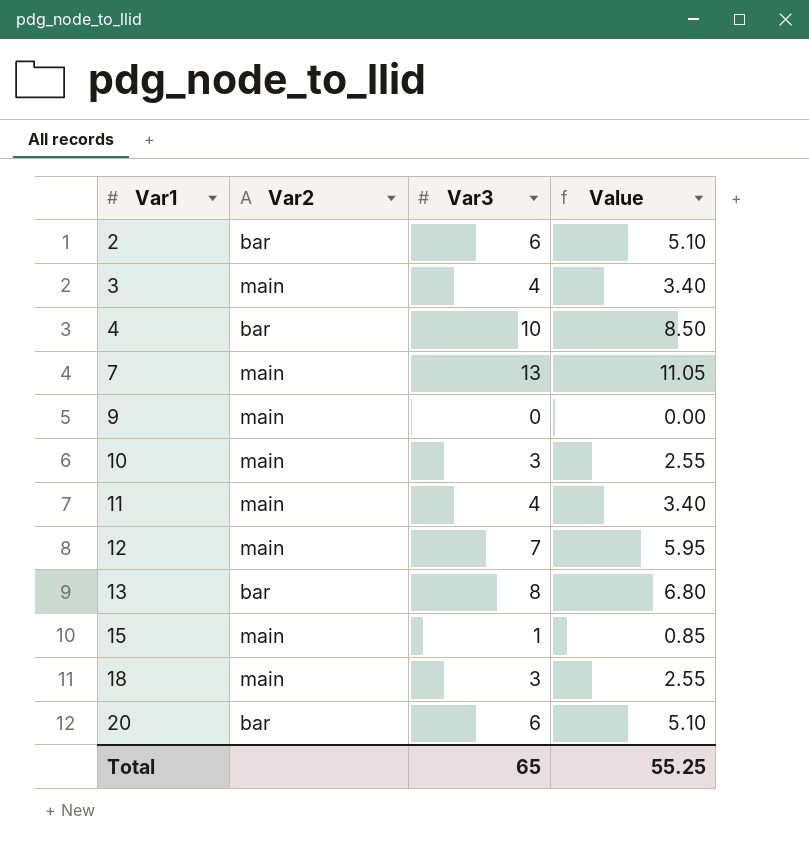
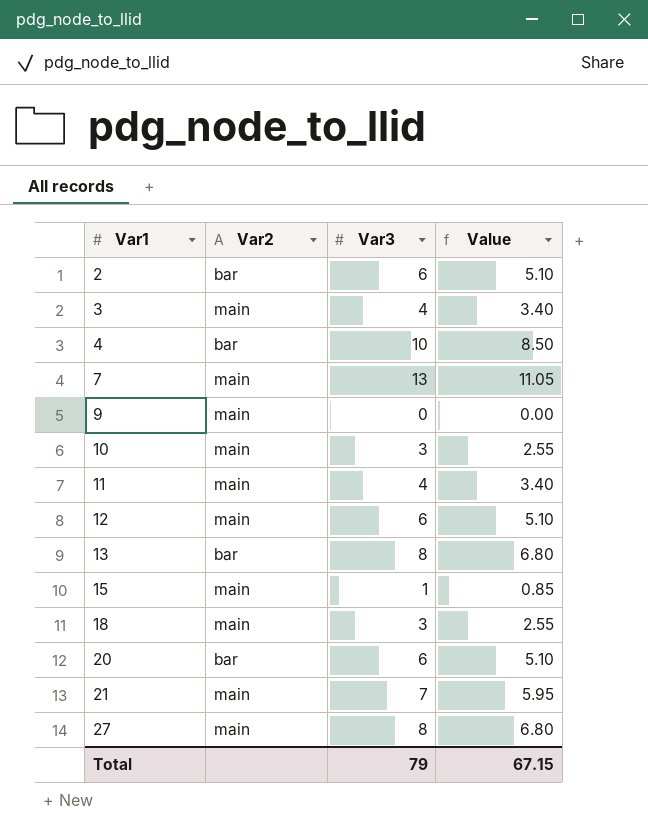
12 | Var3: 7 -> 6
12 | Value: 5.95 -> 5.10
row 21: none -> main | 7 | 5.95
row 27: none -> main | 8 | 6.80
Total | Var3: 65 -> 79
Total | Value: 55.25 -> 67.15

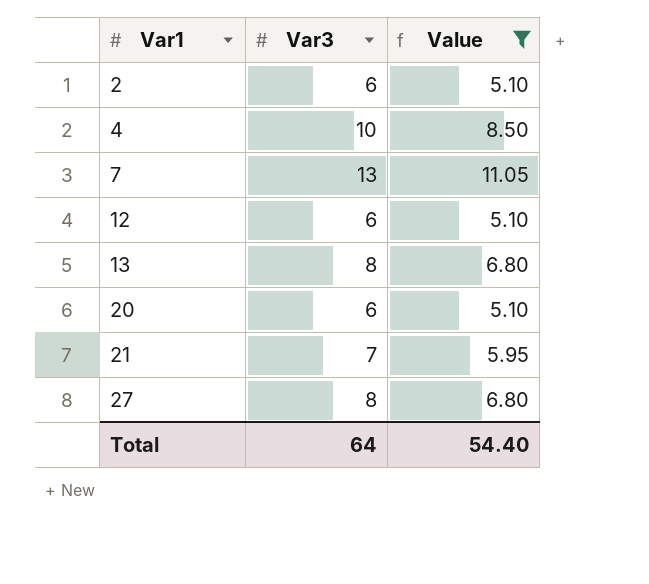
filter: none -> Value >= 5.10
column Var2 | position: 2 -> none
Total | Var3: 79 -> 64
Total | Value: 67.15 -> 54.40

